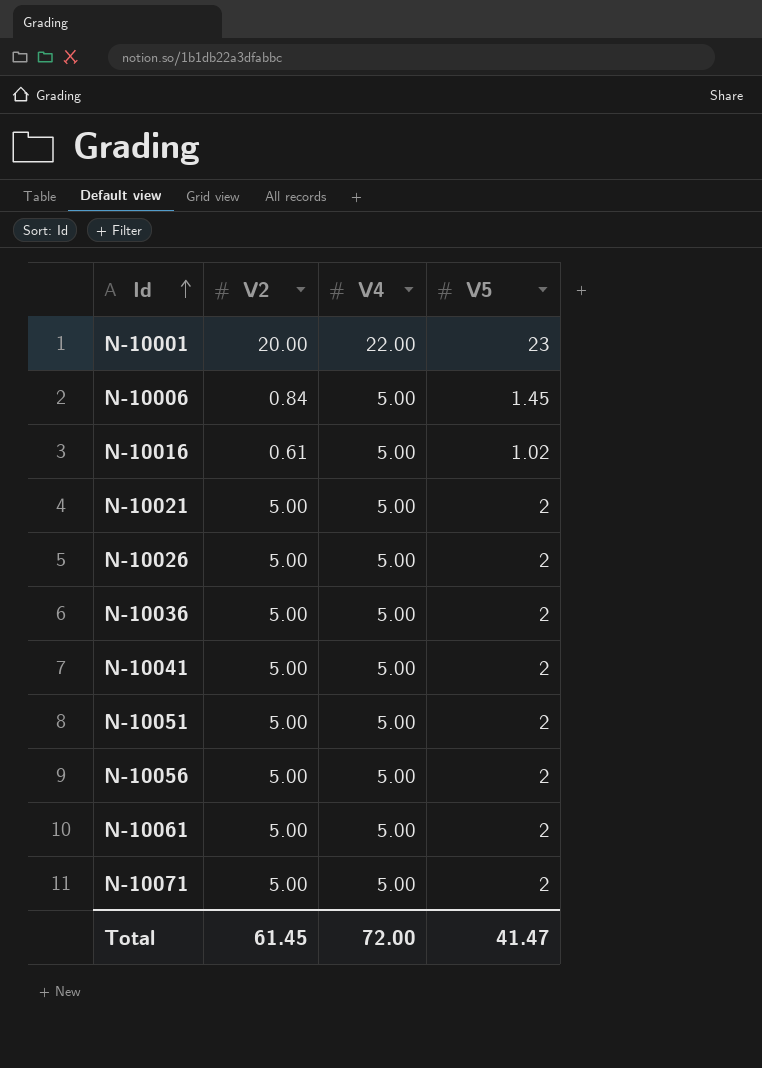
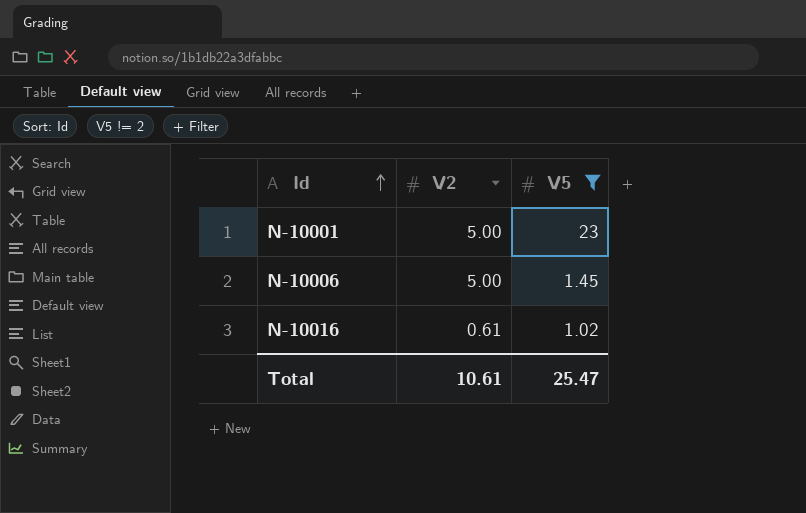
filter: none -> V5 != 2
column V4 | position: 3 -> none
N-10001 | V2: 20.00 -> 5.00
N-10006 | V2: 0.84 -> 5.00
Total | V2: 61.45 -> 10.61
Total | V5: 41.47 -> 25.47

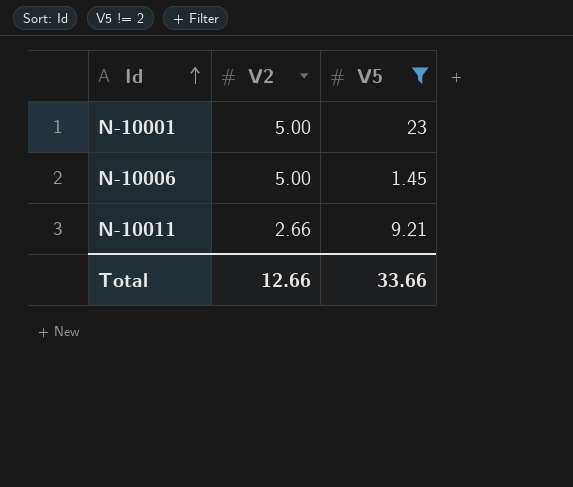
row N-10016: 0.61 | 1.02 -> none
row N-10011: none -> 2.66 | 9.21
Total | V2: 10.61 -> 12.66
Total | V5: 25.47 -> 33.66

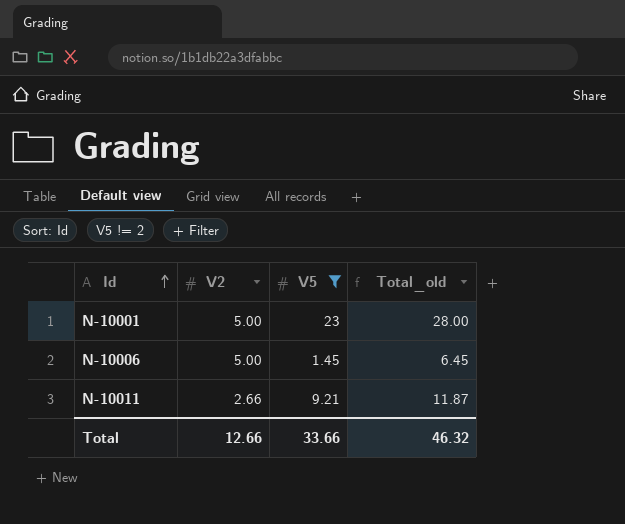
column Total_old | formula: none -> [V2] + [V5]

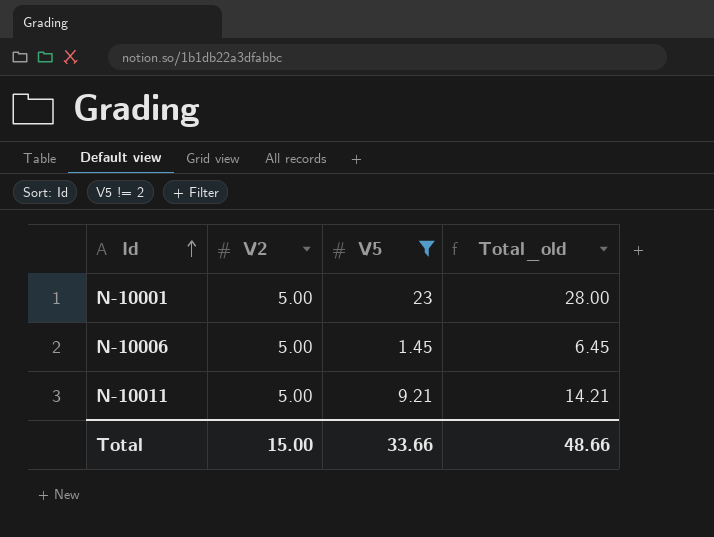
N-10011 | V2: 2.66 -> 5.00
N-10011 | Total_old: 11.87 -> 14.21
Total | V2: 12.66 -> 15.00
Total | Total_old: 46.32 -> 48.66

